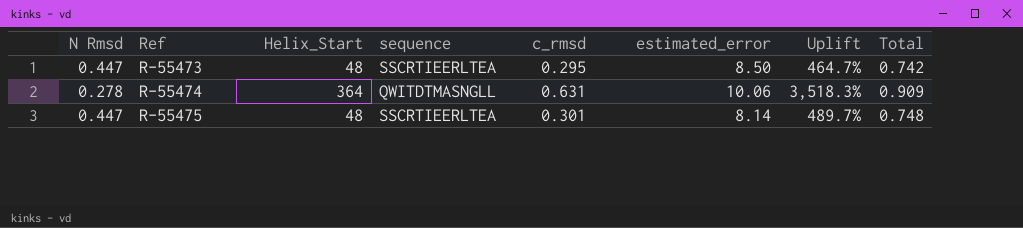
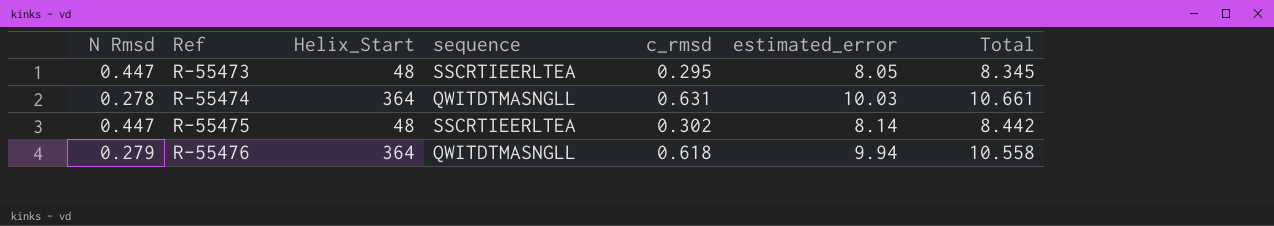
column Uplift | formula: ([Helix_Start] - [estimated_error]) / [estimated_error] -> none
column Total | formula: [N Rmsd] + [c_rmsd] -> [c_rmsd] + [estimated_error]
R-55473 | estimated_error: 8.50 -> 8.05
R-55474 | estimated_error: 10.06 -> 10.03
R-55475 | c_rmsd: 0.301 -> 0.302
row R-55476: none -> 0.279 | 364 | QWITDTMASNGLL | 0.618 | 9.94 | 10.558

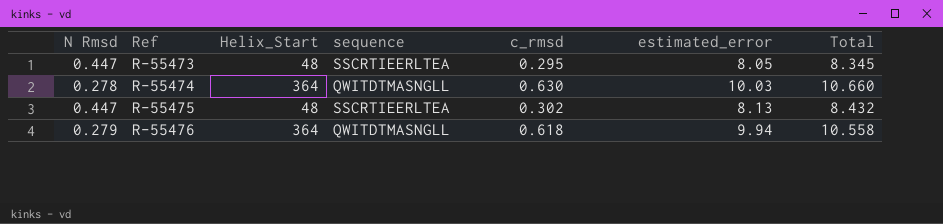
R-55474 | c_rmsd: 0.631 -> 0.630
R-55474 | Total: 10.661 -> 10.660
R-55475 | estimated_error: 8.14 -> 8.13
R-55475 | Total: 8.442 -> 8.432

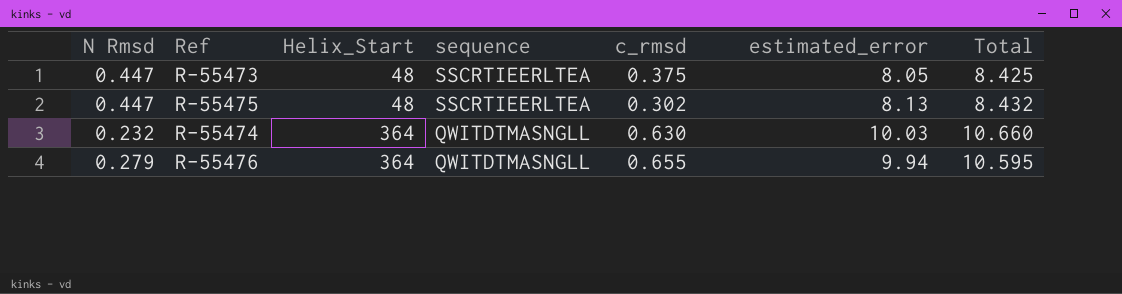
row order: Ref ascending -> Helix_Start ascending
R-55473 | c_rmsd: 0.295 -> 0.375
R-55473 | Total: 8.345 -> 8.425
R-55474 | N Rmsd: 0.278 -> 0.232
R-55476 | c_rmsd: 0.618 -> 0.655
R-55476 | Total: 10.558 -> 10.595

